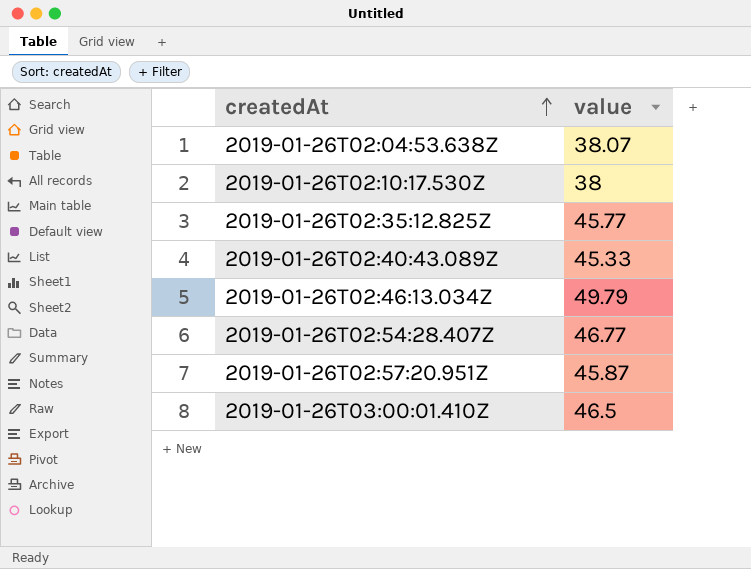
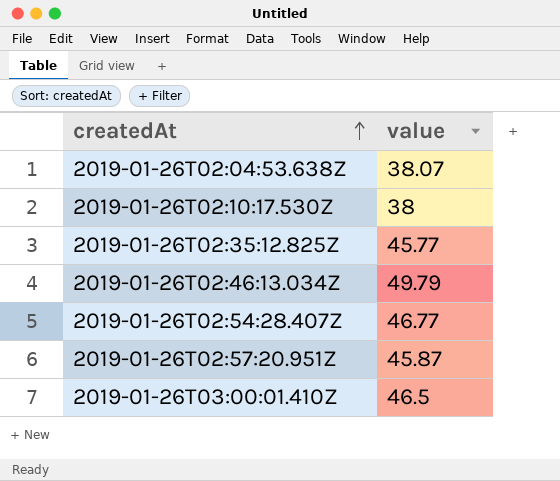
row 2019-01-26T02:40:43.089Z: 45.33 -> none

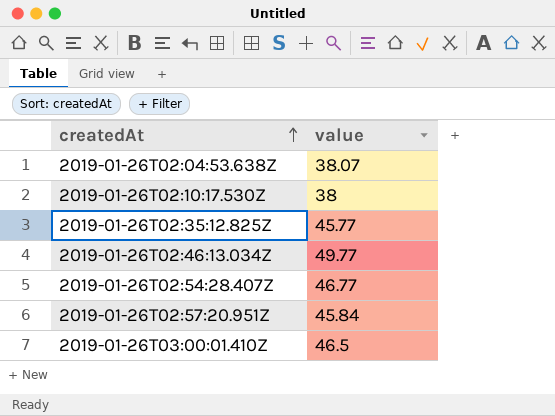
2019-01-26T02:46:13.034Z | value: 49.79 -> 49.77
2019-01-26T02:57:20.951Z | value: 45.87 -> 45.84

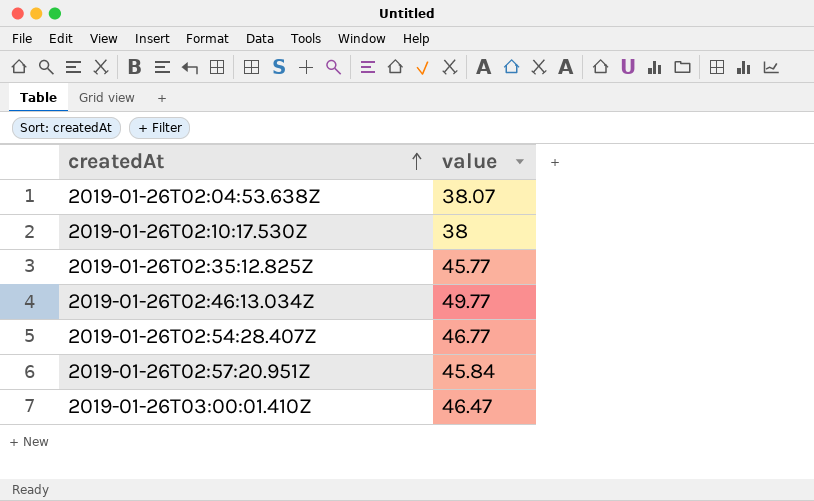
2019-01-26T03:00:01.410Z | value: 46.5 -> 46.47

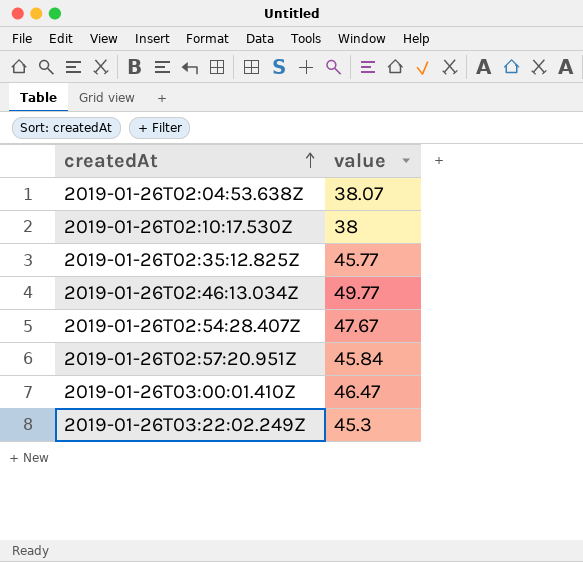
2019-01-26T02:54:28.407Z | value: 46.77 -> 47.67
row 2019-01-26T03:22:02.249Z: none -> 45.3

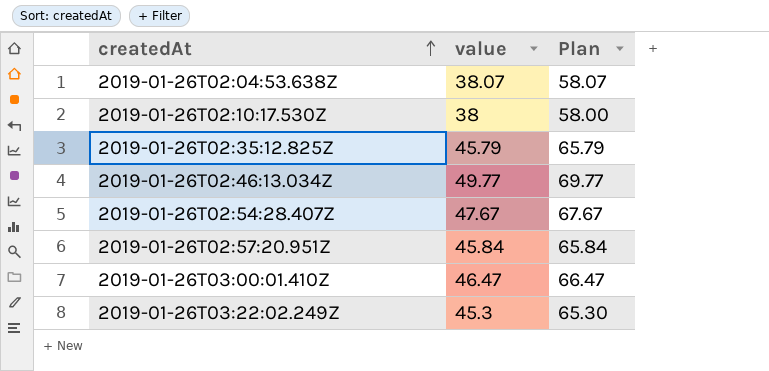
column Plan | formula: none -> [value] + 20
2019-01-26T02:35:12.825Z | value: 45.77 -> 45.79

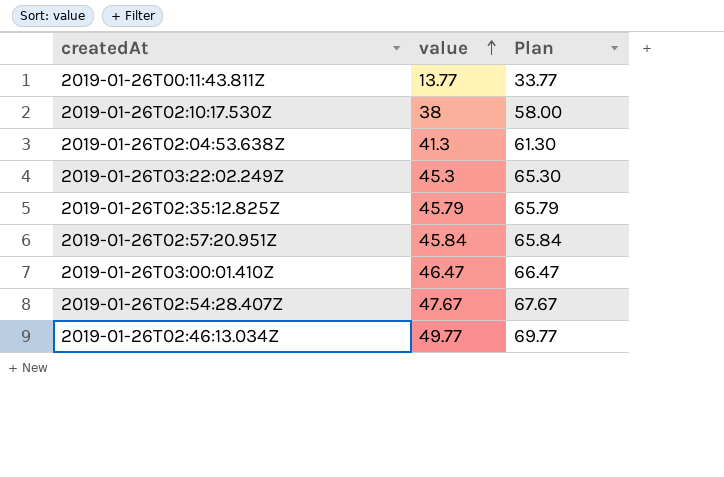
row order: createdAt ascending -> value ascending
row 2019-01-26T00:11:43.811Z: none -> 13.77 | 33.77
2019-01-26T02:04:53.638Z | value: 38.07 -> 41.3
2019-01-26T02:04:53.638Z | Plan: 58.07 -> 61.30

